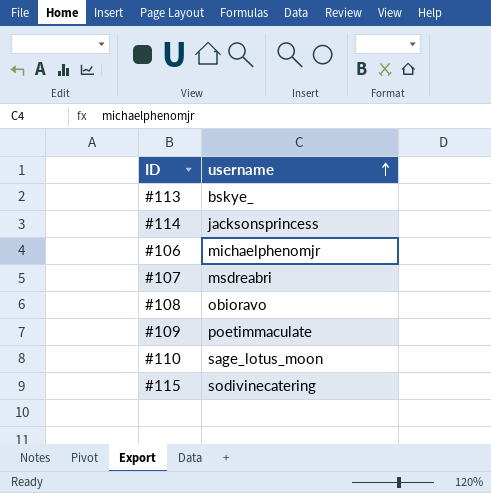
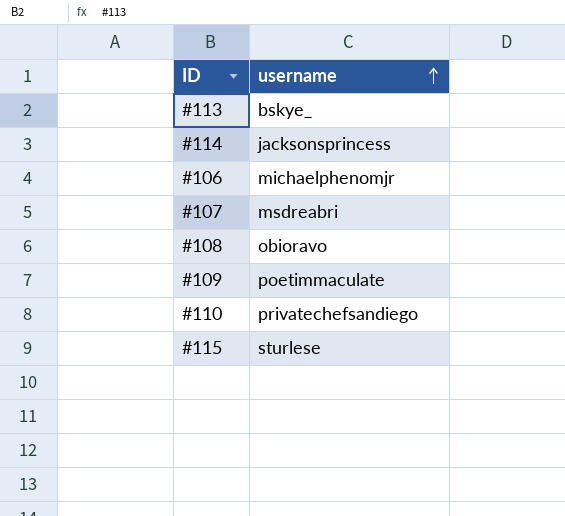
#110 | username: sage_lotus_moon -> privatechefsandiego
#115 | username: sodivinecatering -> sturlese

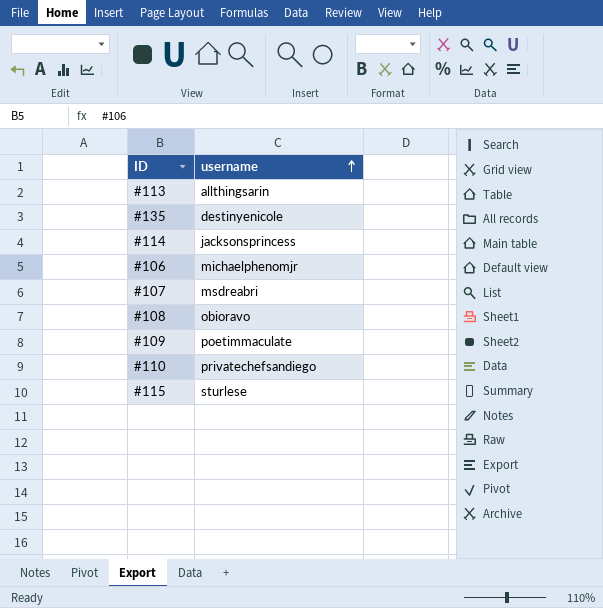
#113 | username: bskye_ -> allthingsarin
row #135: none -> destinyenicole

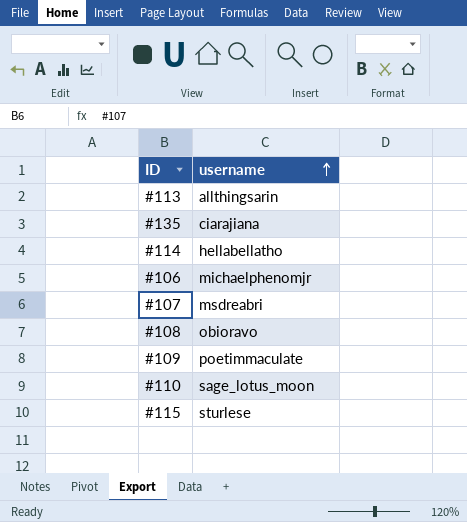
#135 | username: destinyenicole -> ciarajiana
#114 | username: jacksonsprincess -> hellabellatho
#110 | username: privatechefsandiego -> sage_lotus_moon

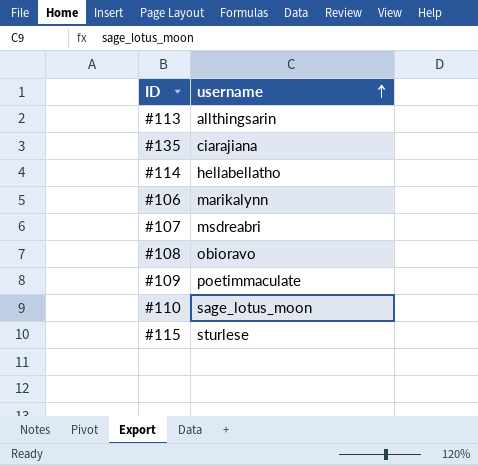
#106 | username: michaelphenomjr -> marikalynn

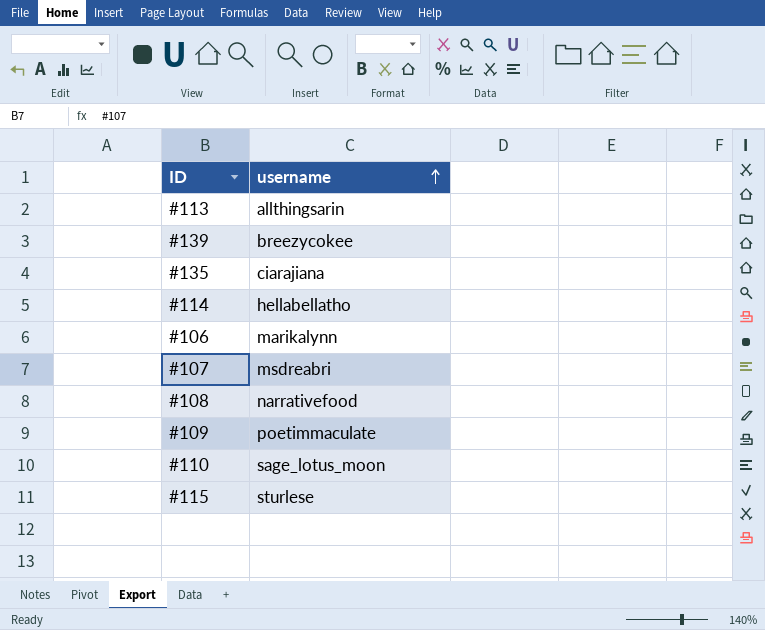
row #139: none -> breezycokee
#108 | username: obioravo -> narrativefood

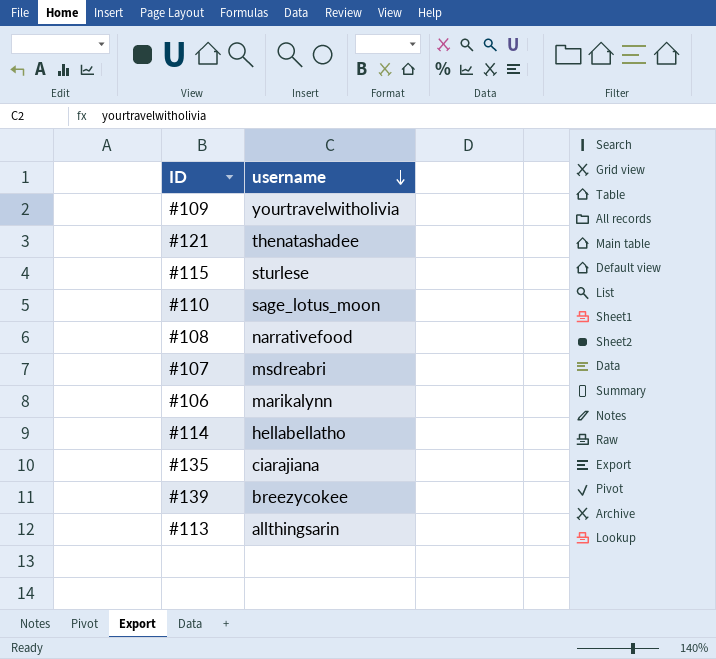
row order: username ascending -> username descending
#109 | username: poetimmaculate -> yourtravelwitholivia
row #121: none -> thenatashadee

